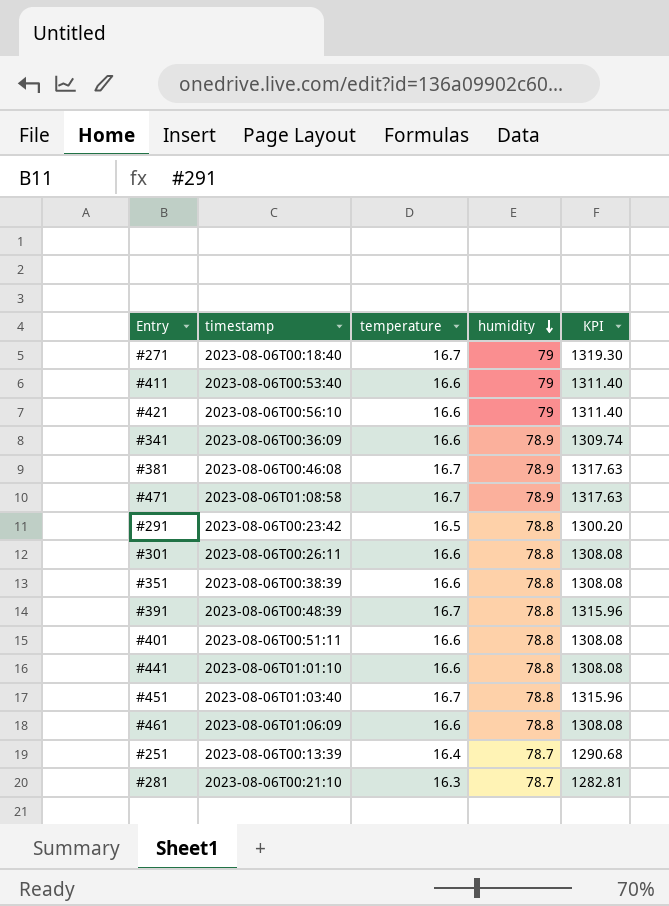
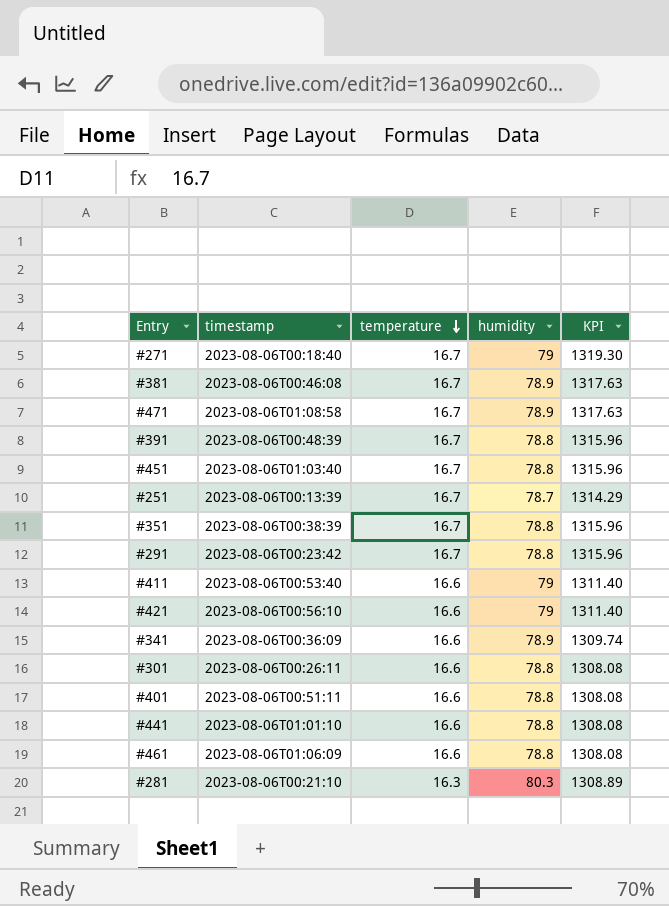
row order: humidity descending -> temperature descending
#251 | temperature: 16.4 -> 16.7
#251 | KPI: 1290.68 -> 1314.29
#351 | temperature: 16.6 -> 16.7
#351 | KPI: 1308.08 -> 1315.96
#291 | temperature: 16.5 -> 16.7
#291 | KPI: 1300.20 -> 1315.96
#281 | humidity: 78.7 -> 80.3
#281 | KPI: 1282.81 -> 1308.89

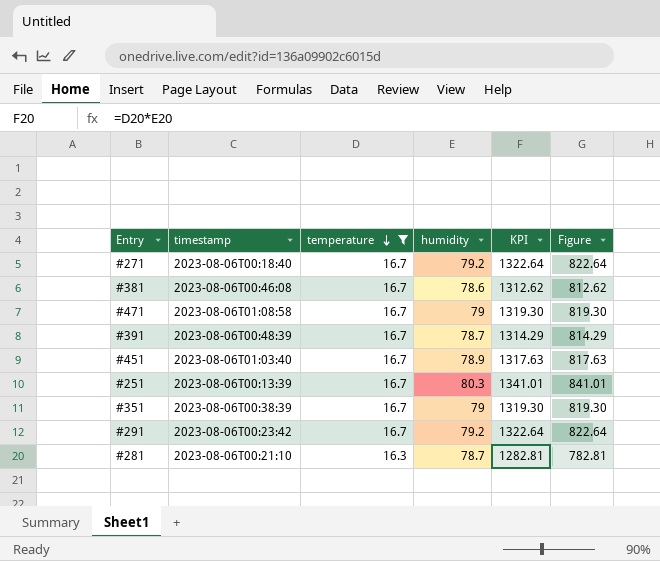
filter: none -> temperature != 16.6
column Figure | formula: none -> [KPI] - 500
#271 | humidity: 79 -> 79.2
#271 | KPI: 1319.30 -> 1322.64
#381 | humidity: 78.9 -> 78.6
#381 | KPI: 1317.63 -> 1312.62
#471 | humidity: 78.9 -> 79
#471 | KPI: 1317.63 -> 1319.30
#391 | humidity: 78.8 -> 78.7
#391 | KPI: 1315.96 -> 1314.29
#451 | humidity: 78.8 -> 78.9
#451 | KPI: 1315.96 -> 1317.63
#251 | humidity: 78.7 -> 80.3
#251 | KPI: 1314.29 -> 1341.01
#351 | humidity: 78.8 -> 79
#351 | KPI: 1315.96 -> 1319.30
#291 | humidity: 78.8 -> 79.2
#291 | KPI: 1315.96 -> 1322.64
#281 | humidity: 80.3 -> 78.7
#281 | KPI: 1308.89 -> 1282.81

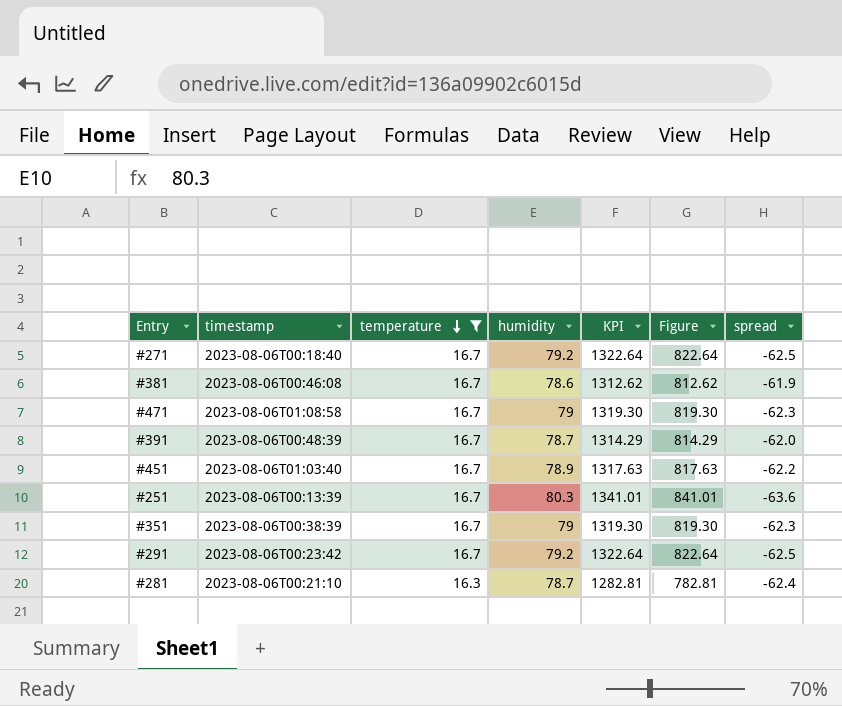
column spread | formula: none -> [temperature] - [humidity]

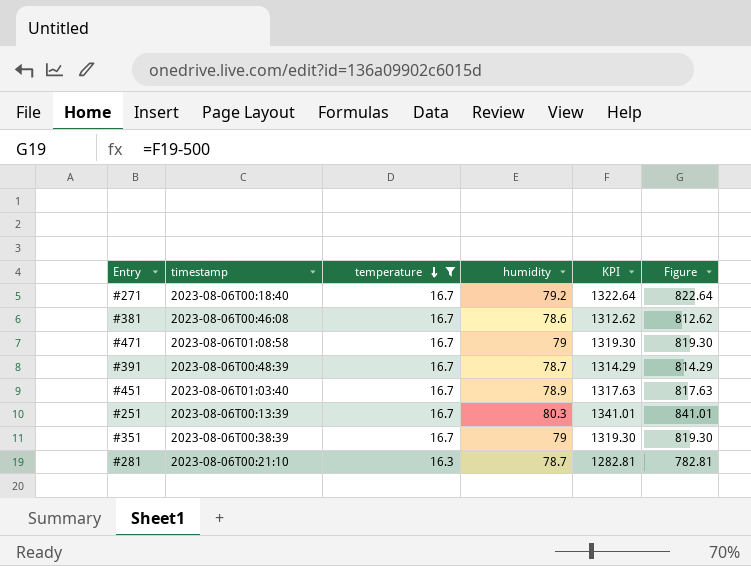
column spread | formula: [temperature] - [humidity] -> none
row #291: 2023-08-06T00:23:42 | 16.7 | 79.2 | 1322.64 | 822.64 | -62.5 -> none

